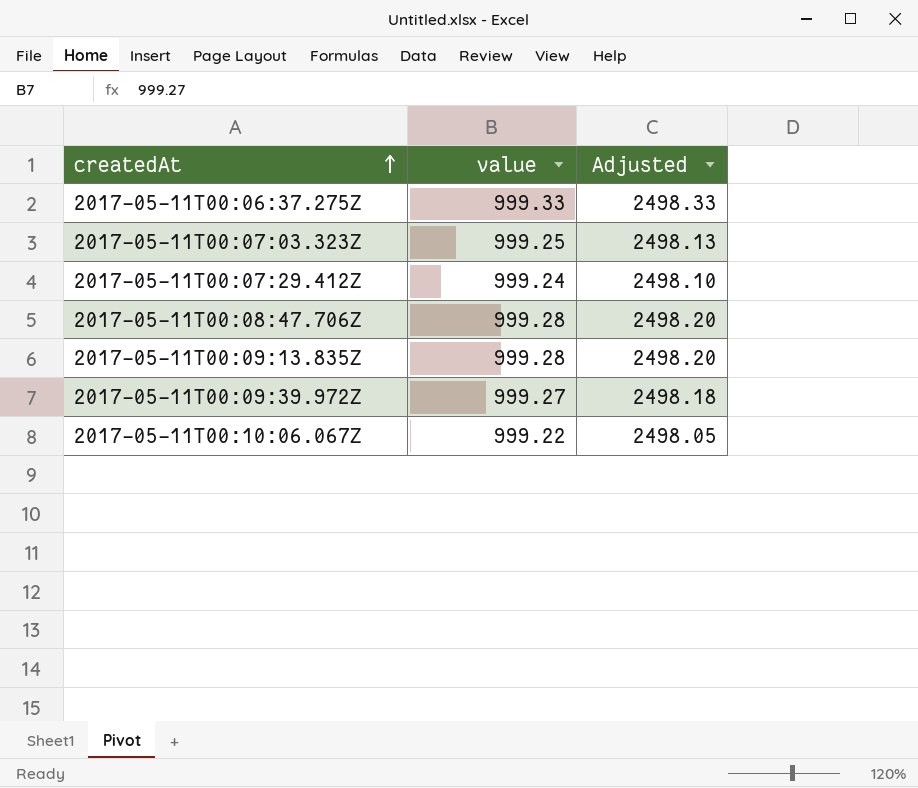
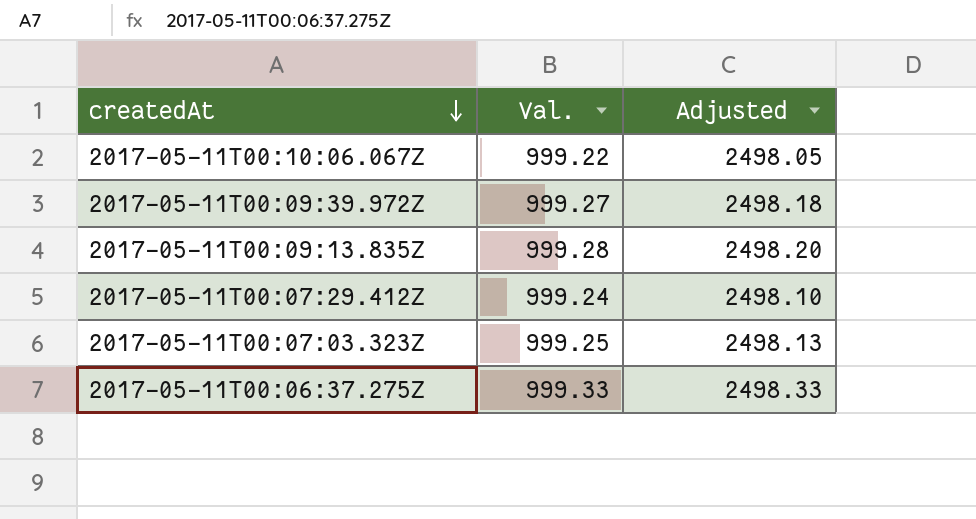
row order: createdAt ascending -> createdAt descending
column name: value -> Val.
row 2017-05-11T00:08:47.706Z: 999.28 | 2498.20 -> none

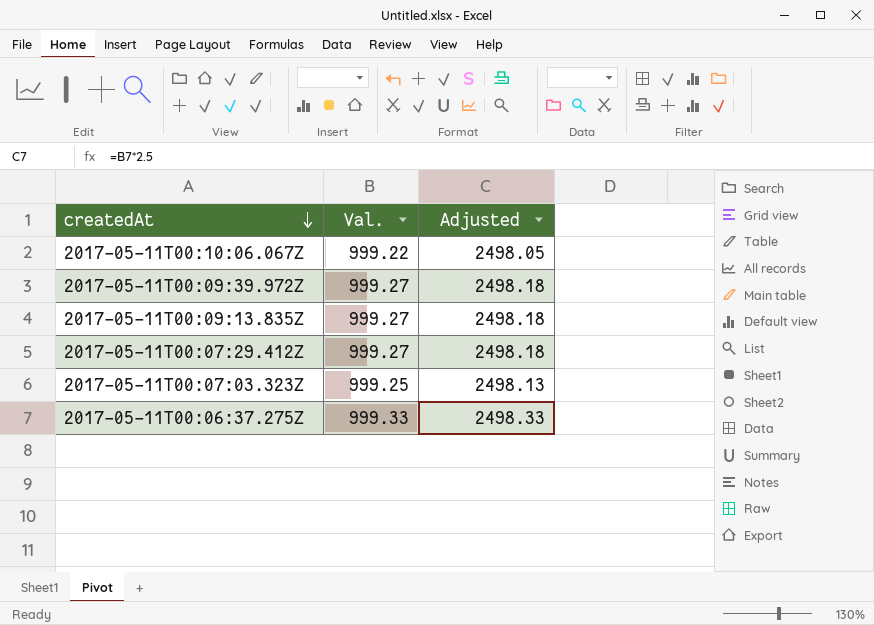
2017-05-11T00:09:13.835Z | Val.: 999.28 -> 999.27
2017-05-11T00:09:13.835Z | Adjusted: 2498.20 -> 2498.18
2017-05-11T00:07:29.412Z | Val.: 999.24 -> 999.27
2017-05-11T00:07:29.412Z | Adjusted: 2498.10 -> 2498.18

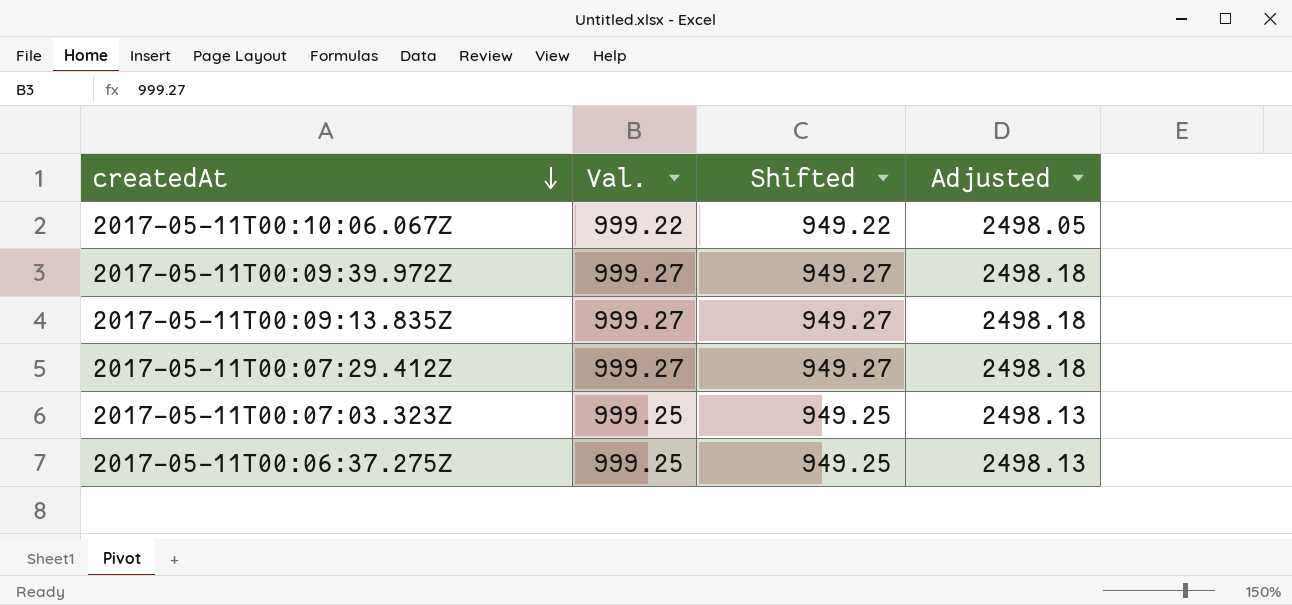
column Shifted | formula: none -> [Val.] - 50
2017-05-11T00:06:37.275Z | Val.: 999.33 -> 999.25
2017-05-11T00:06:37.275Z | Adjusted: 2498.33 -> 2498.13

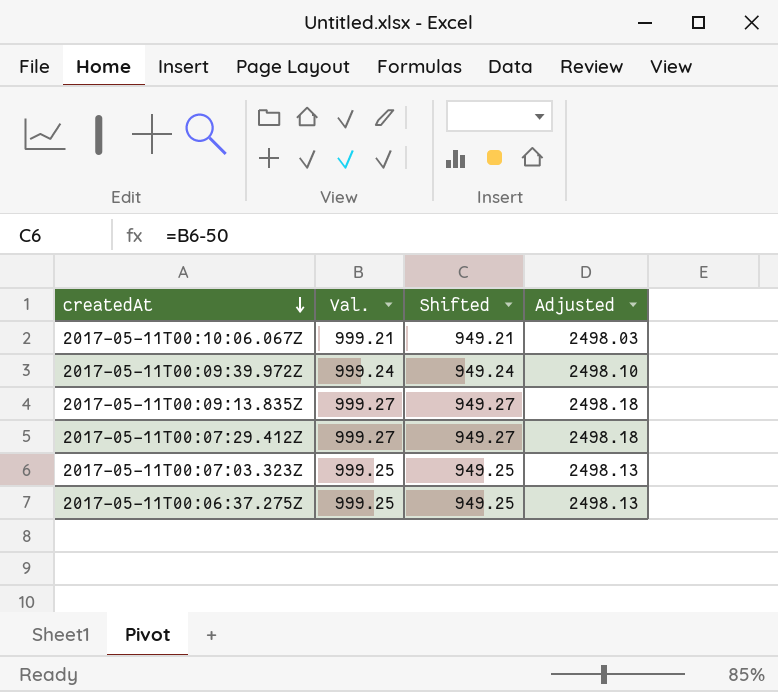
2017-05-11T00:10:06.067Z | Val.: 999.22 -> 999.21
2017-05-11T00:10:06.067Z | Shifted: 949.22 -> 949.21
2017-05-11T00:10:06.067Z | Adjusted: 2498.05 -> 2498.03
2017-05-11T00:09:39.972Z | Val.: 999.27 -> 999.24
2017-05-11T00:09:39.972Z | Shifted: 949.27 -> 949.24
2017-05-11T00:09:39.972Z | Adjusted: 2498.18 -> 2498.10

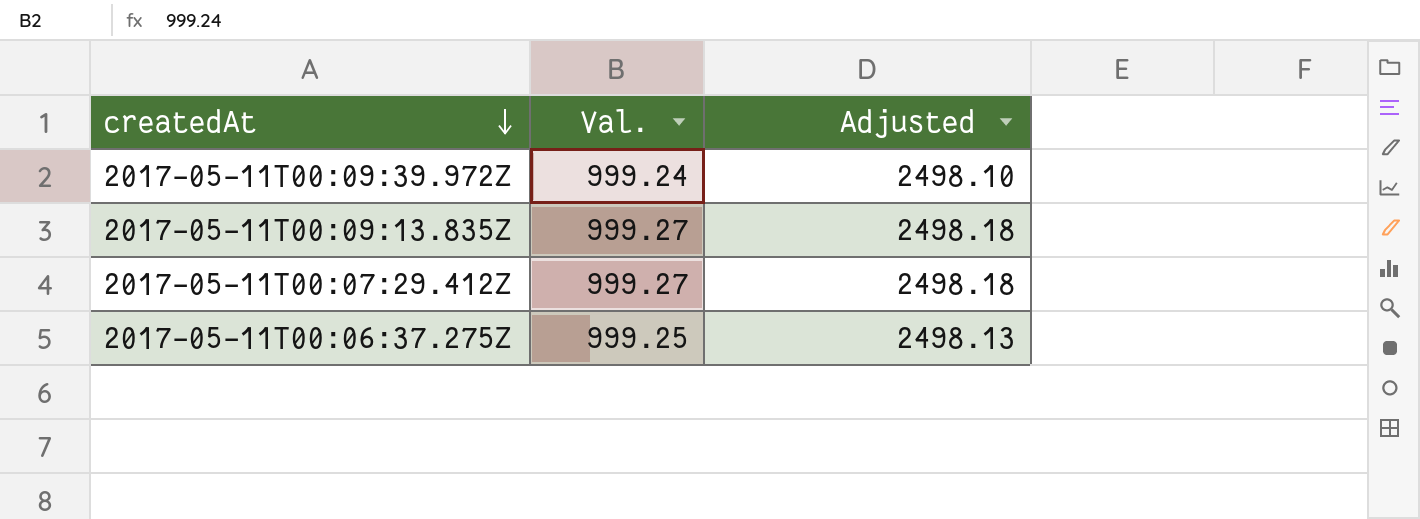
column Shifted | formula: [Val.] - 50 -> none
row 2017-05-11T00:10:06.067Z: 999.21 | 949.21 | 2498.03 -> none
row 2017-05-11T00:07:03.323Z: 999.25 | 949.25 | 2498.13 -> none

